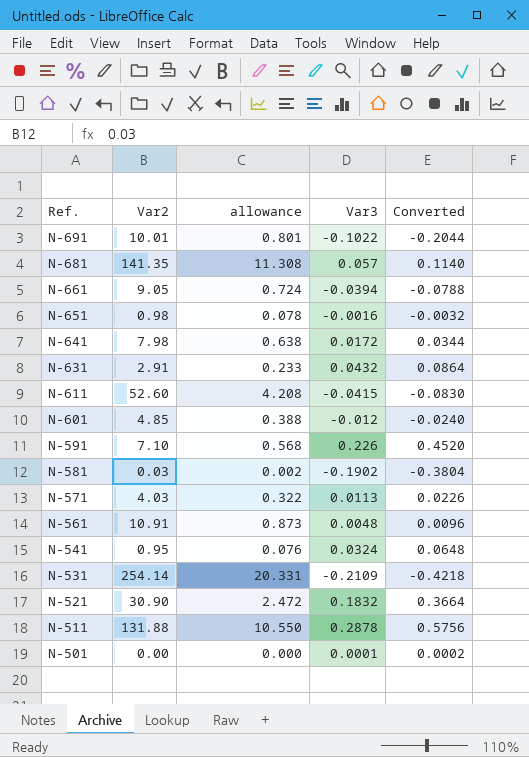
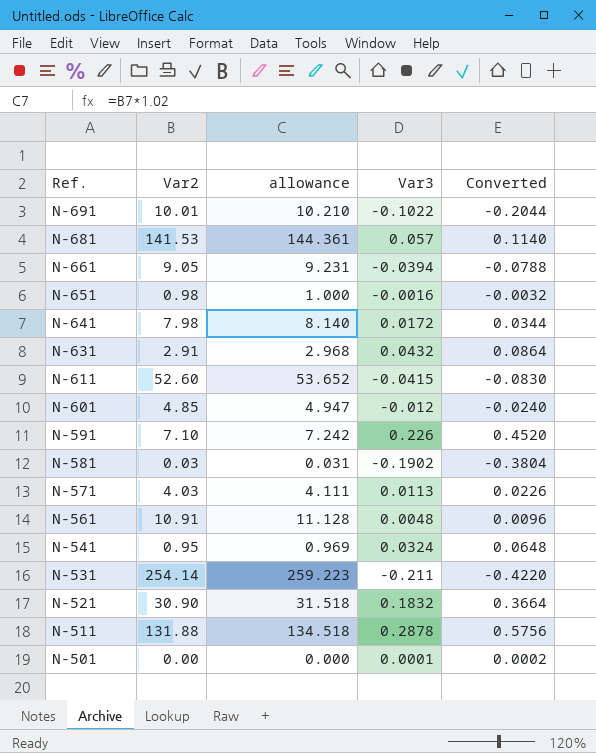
column allowance | formula: [Var2] * 0.08 -> [Var2] * 1.02
N-681 | Var2: 141.35 -> 141.53
N-531 | Var3: -0.2109 -> -0.211
N-531 | Converted: -0.4218 -> -0.4220

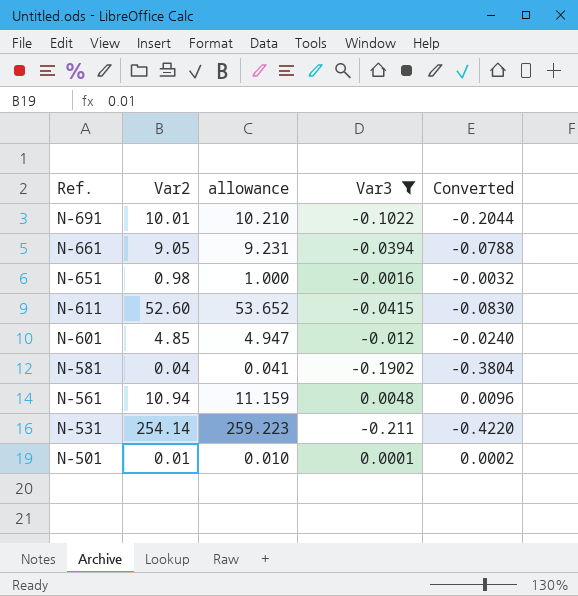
filter: none -> Var3 <= 0.0048
N-581 | Var2: 0.03 -> 0.04
N-581 | allowance: 0.031 -> 0.041
N-561 | Var2: 10.91 -> 10.94
N-561 | allowance: 11.128 -> 11.159
N-501 | Var2: 0.00 -> 0.01
N-501 | allowance: 0.000 -> 0.010

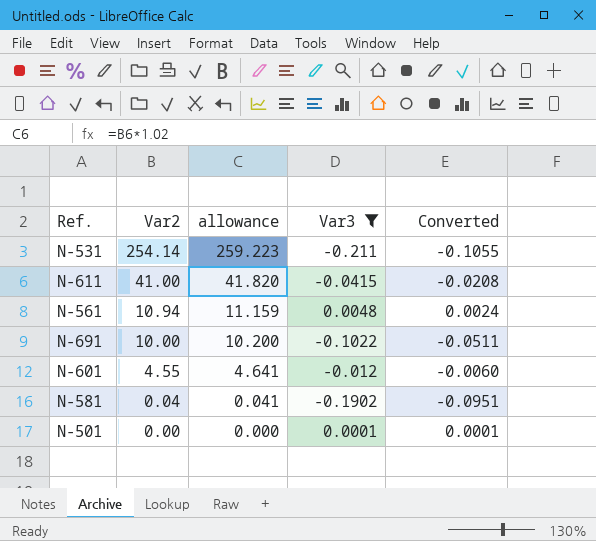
row order: Ref. descending -> Var2 descending
column Converted | formula: [Var3] * 2 -> [Var3] * 0.5
row N-661: 9.05 | 9.231 | -0.0394 | -0.0788 -> none
row N-651: 0.98 | 1.000 | -0.0016 | -0.0032 -> none
N-611 | Var2: 52.60 -> 41.00
N-611 | allowance: 53.652 -> 41.820
N-691 | Var2: 10.01 -> 10.00
N-691 | allowance: 10.210 -> 10.200
N-601 | Var2: 4.85 -> 4.55
N-601 | allowance: 4.947 -> 4.641
N-501 | Var2: 0.01 -> 0.00
N-501 | allowance: 0.010 -> 0.000

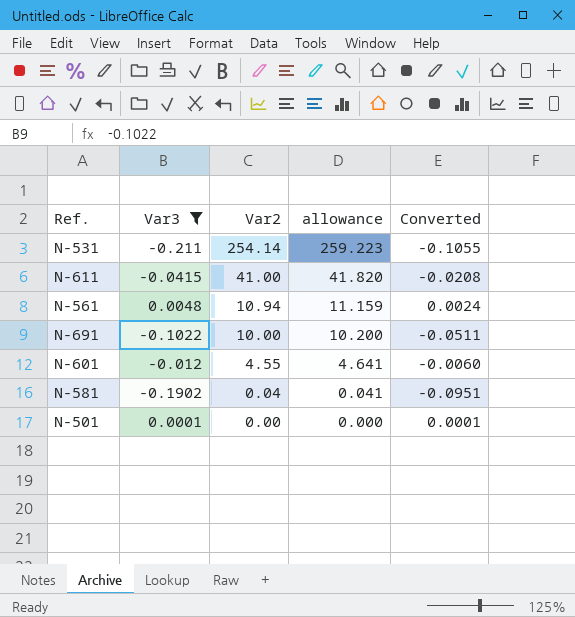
column Var3 | position: 4 -> 2

